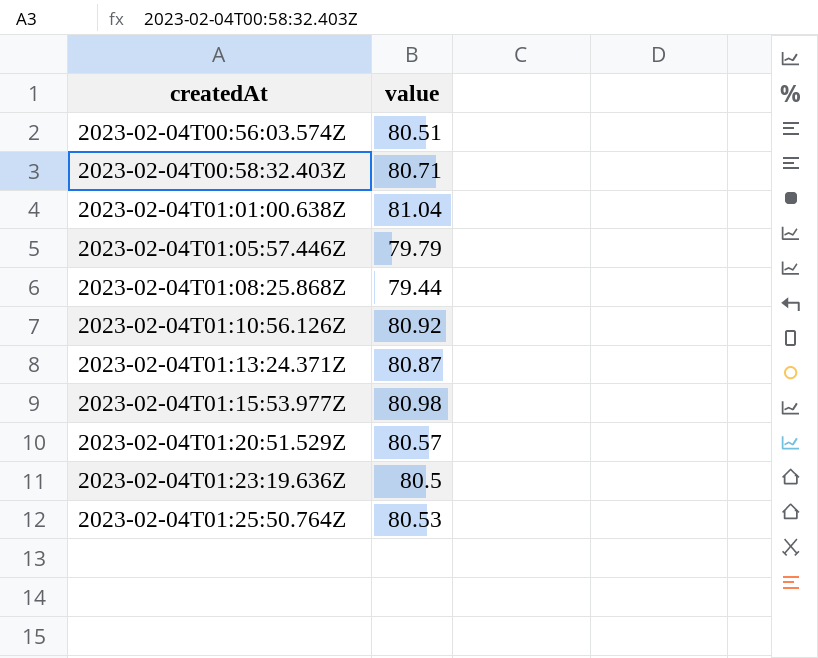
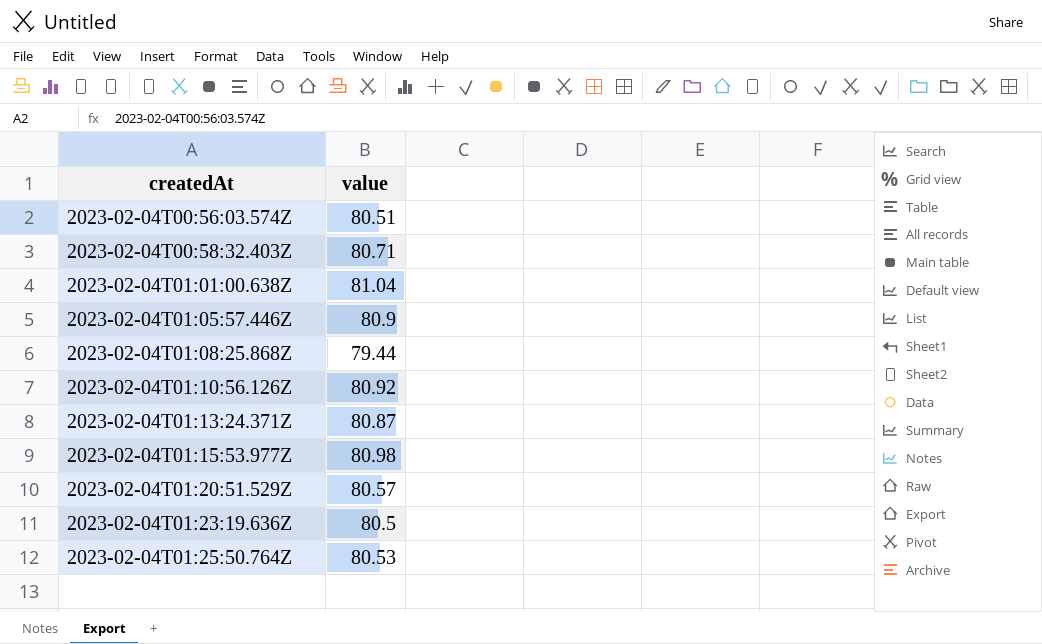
2023-02-04T01:05:57.446Z | value: 79.79 -> 80.9

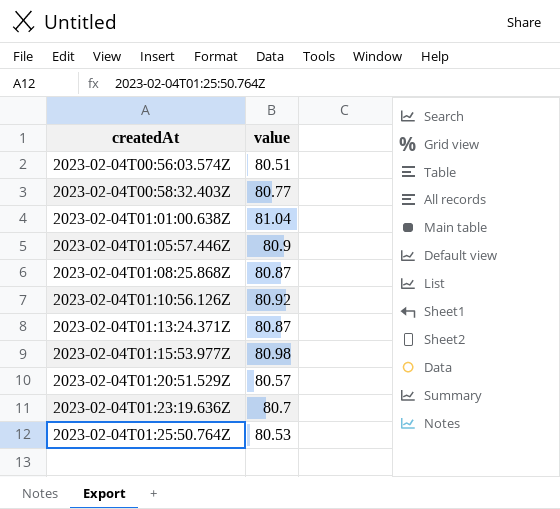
2023-02-04T00:58:32.403Z | value: 80.71 -> 80.77
2023-02-04T01:08:25.868Z | value: 79.44 -> 80.87
2023-02-04T01:23:19.636Z | value: 80.5 -> 80.7

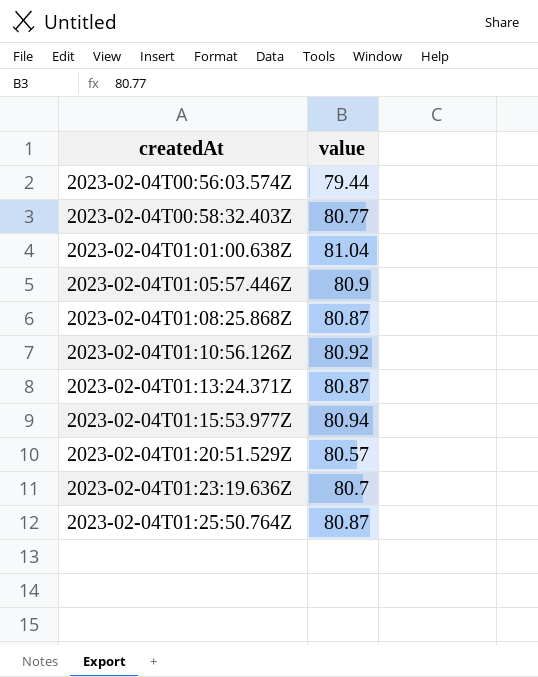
2023-02-04T00:56:03.574Z | value: 80.51 -> 79.44
2023-02-04T01:15:53.977Z | value: 80.98 -> 80.94
2023-02-04T01:25:50.764Z | value: 80.53 -> 80.87

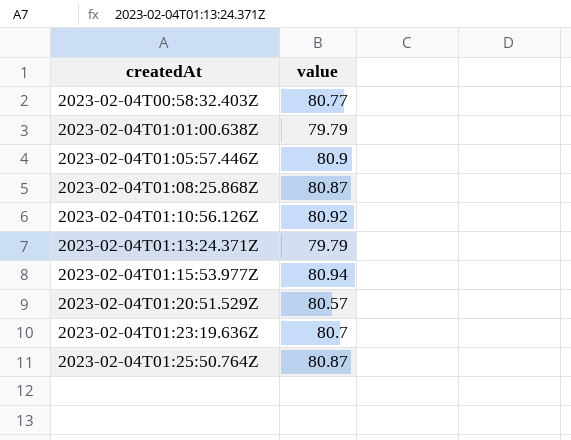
row 2023-02-04T00:56:03.574Z: 79.44 -> none
2023-02-04T01:01:00.638Z | value: 81.04 -> 79.79
2023-02-04T01:13:24.371Z | value: 80.87 -> 79.79

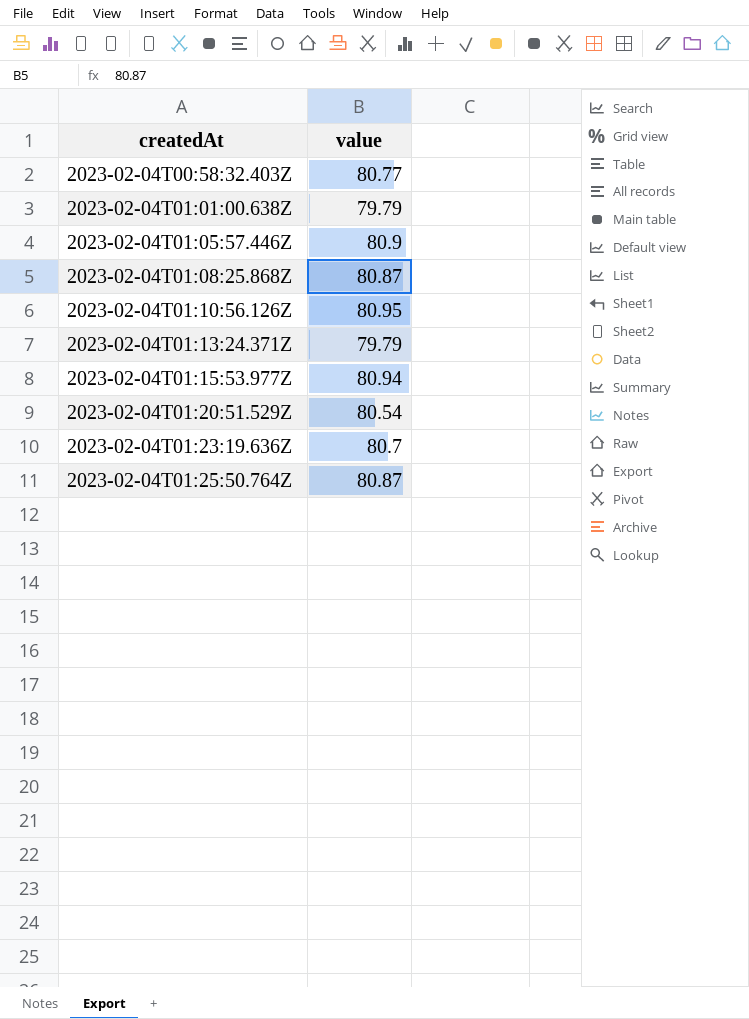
2023-02-04T01:10:56.126Z | value: 80.92 -> 80.95
2023-02-04T01:20:51.529Z | value: 80.57 -> 80.54

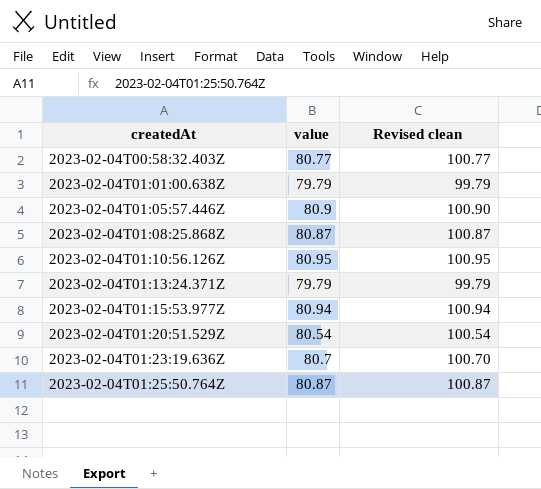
column Revised clean | formula: none -> [value] + 20

